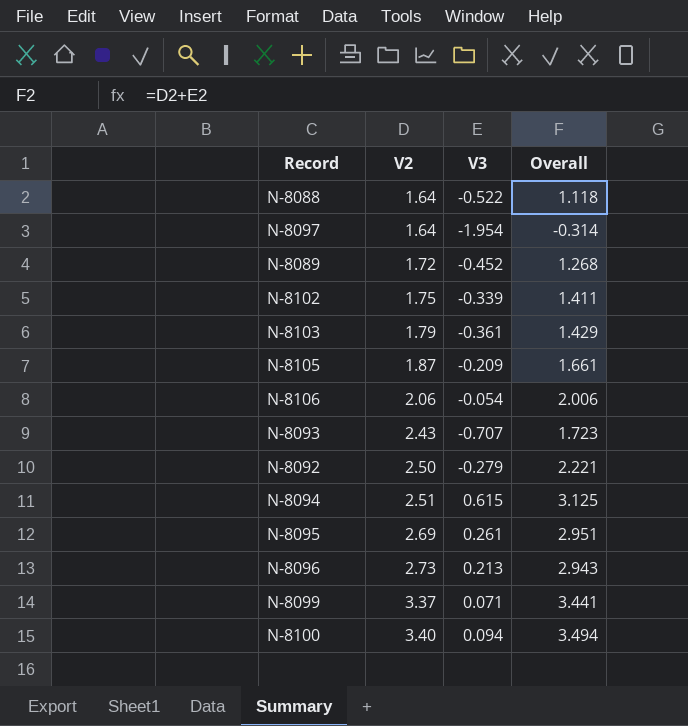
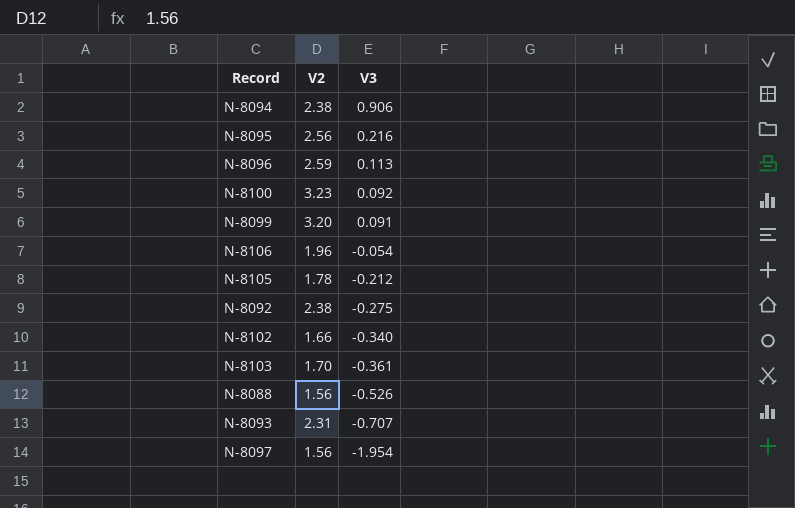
row order: V2 ascending -> V3 descending
column Overall | formula: [V2] + [V3] -> none
row N-8089: 1.72 | -0.452 | 1.268 -> none
N-8094 | V2: 2.51 -> 2.38
N-8094 | V3: 0.615 -> 0.906
N-8095 | V2: 2.69 -> 2.56
N-8095 | V3: 0.261 -> 0.216
N-8096 | V2: 2.73 -> 2.59
N-8096 | V3: 0.213 -> 0.113
N-8100 | V2: 3.40 -> 3.23
N-8100 | V3: 0.094 -> 0.092
N-8099 | V2: 3.37 -> 3.20
N-8099 | V3: 0.071 -> 0.091
N-8106 | V2: 2.06 -> 1.96
N-8105 | V2: 1.87 -> 1.78
N-8105 | V3: -0.209 -> -0.212
N-8092 | V2: 2.50 -> 2.38
N-8092 | V3: -0.279 -> -0.275
N-8102 | V2: 1.75 -> 1.66
N-8102 | V3: -0.339 -> -0.340
N-8103 | V2: 1.79 -> 1.70
N-8088 | V2: 1.64 -> 1.56
N-8088 | V3: -0.522 -> -0.526
N-8093 | V2: 2.43 -> 2.31
N-8097 | V2: 1.64 -> 1.56

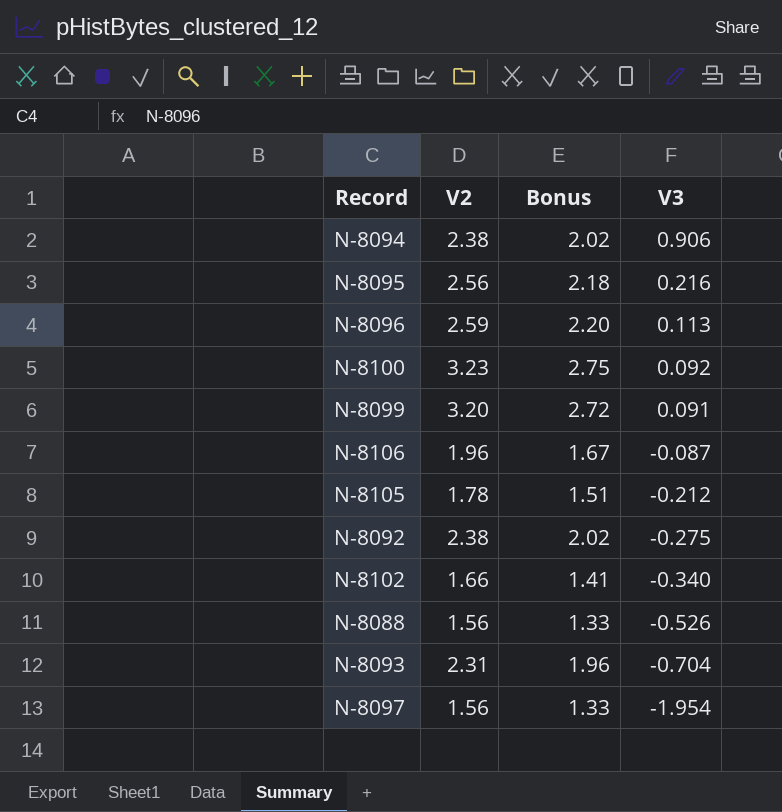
column Bonus | formula: none -> [V2] * 0.85
row N-8103: 1.70 | -0.361 -> none
N-8106 | V3: -0.054 -> -0.087
N-8093 | V3: -0.707 -> -0.704

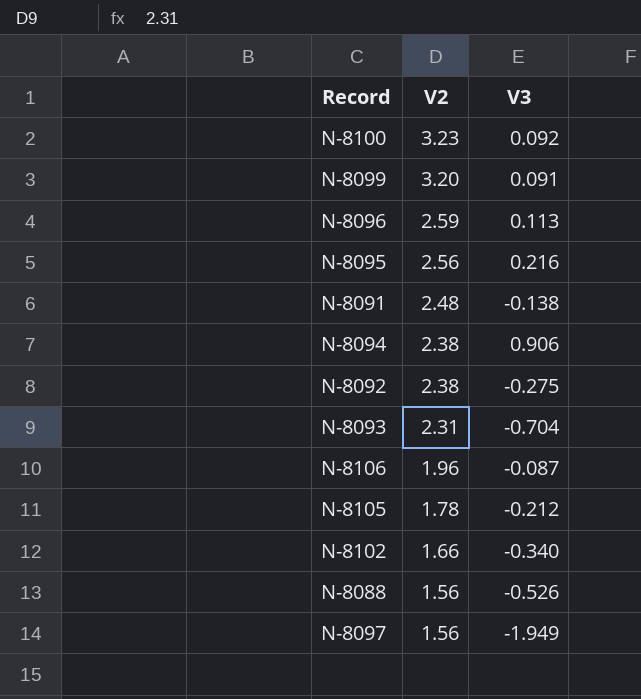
row order: V3 descending -> V2 descending
column Bonus | formula: [V2] * 0.85 -> none
row N-8091: none -> 2.48 | -0.138
N-8097 | V3: -1.954 -> -1.949

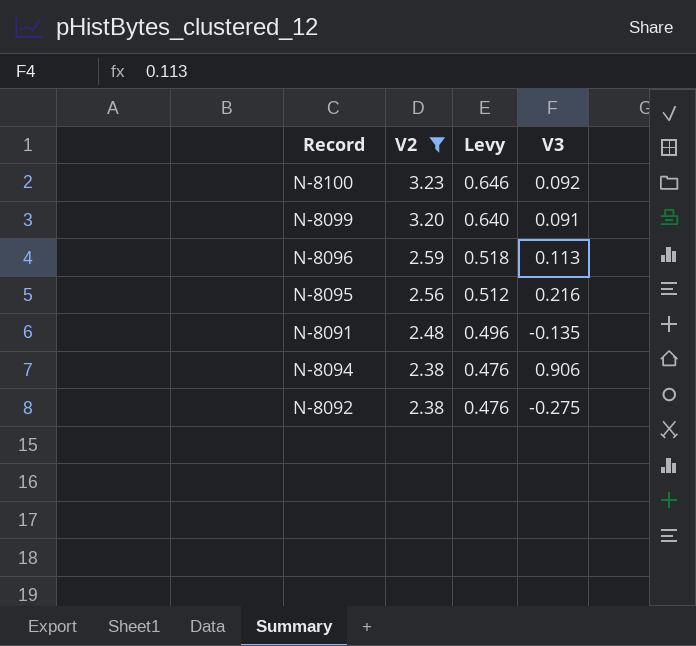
filter: none -> V2 >= 2.38
column Levy | formula: none -> [V2] * 0.2
N-8091 | V3: -0.138 -> -0.135

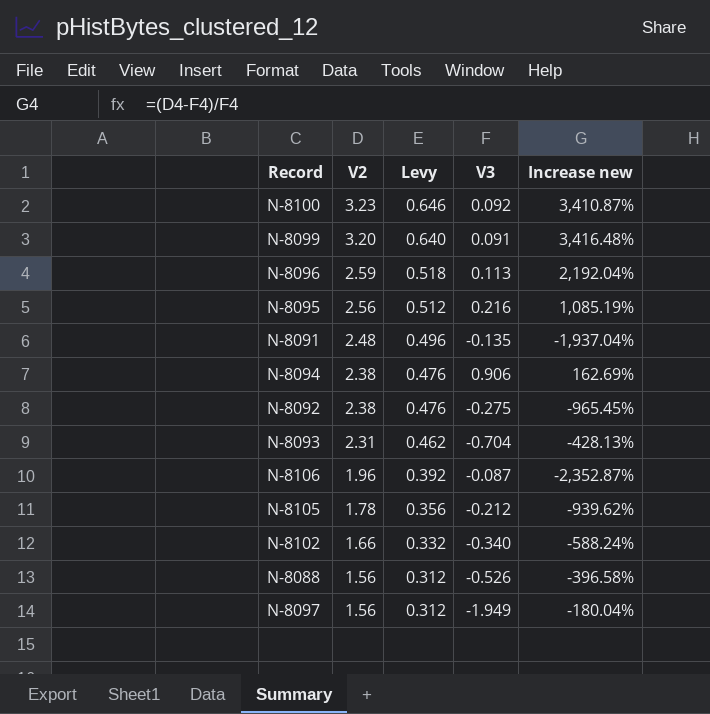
filter: V2 >= 2.38 -> none
column Increase new | formula: none -> ([V2] - [V3]) / [V3]

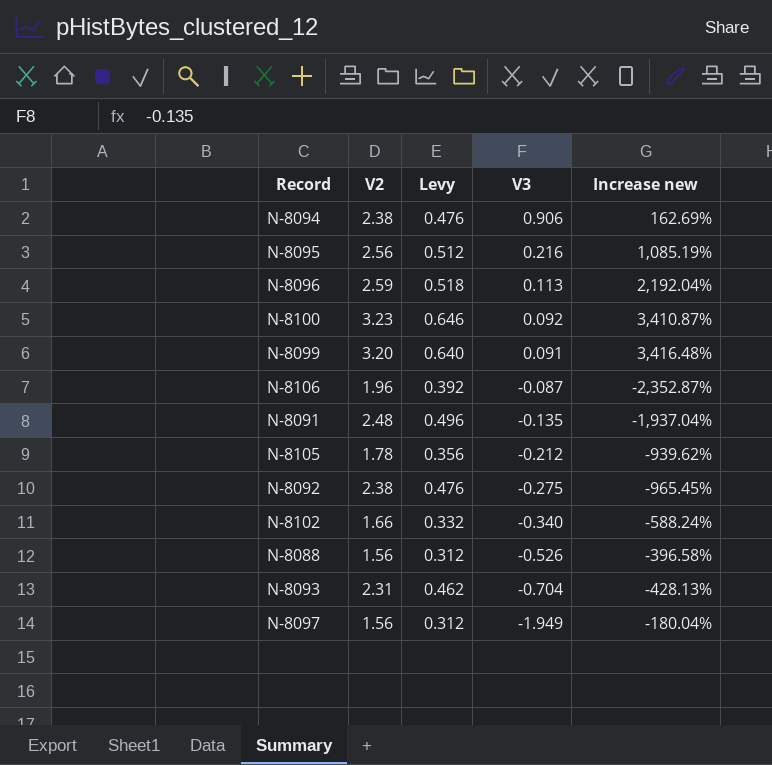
row order: V2 descending -> V3 descending

